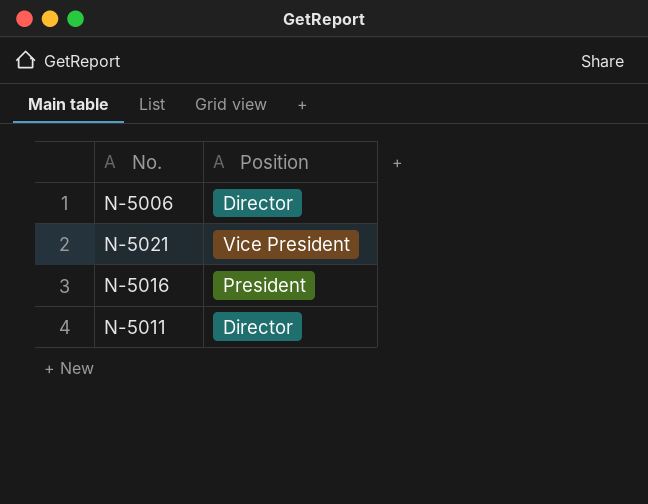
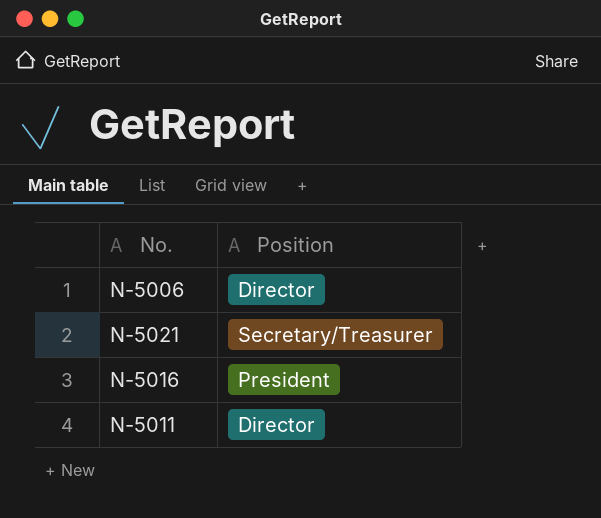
N-5021 | Position: Vice President -> Secretary/Treasurer

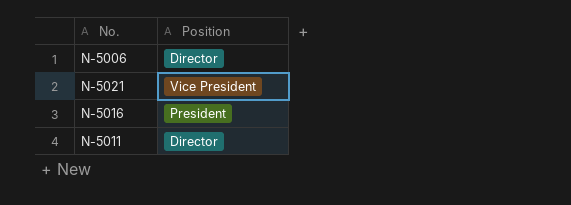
N-5021 | Position: Secretary/Treasurer -> Vice President

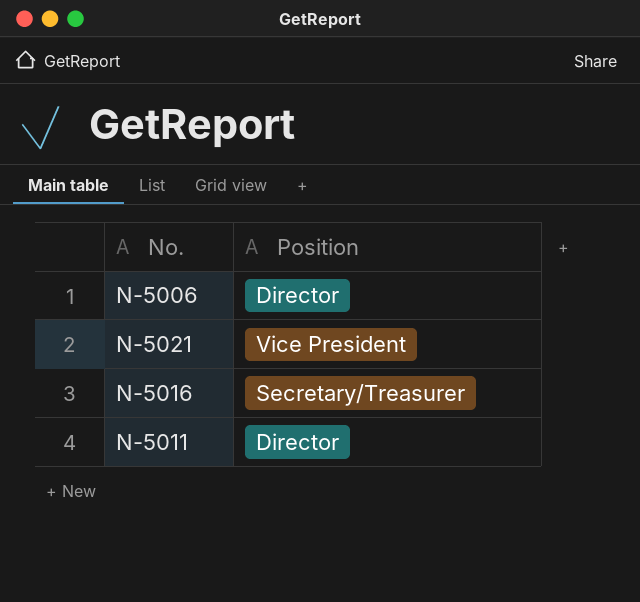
N-5016 | Position: President -> Secretary/Treasurer

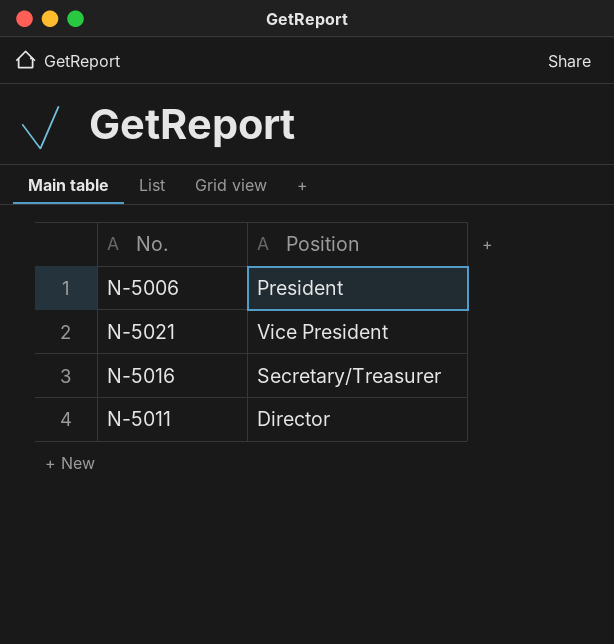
N-5006 | Position: Director -> President

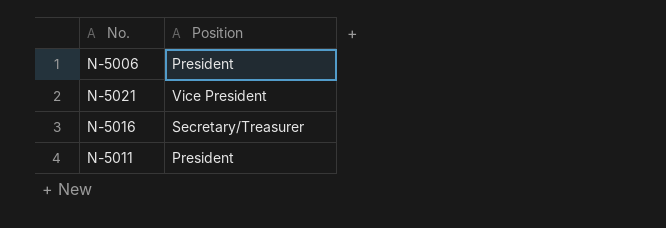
N-5011 | Position: Director -> President

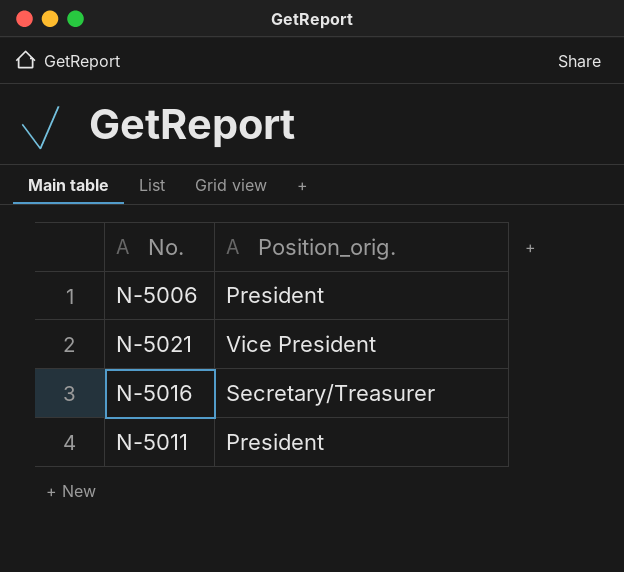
column name: Position -> Position_orig.

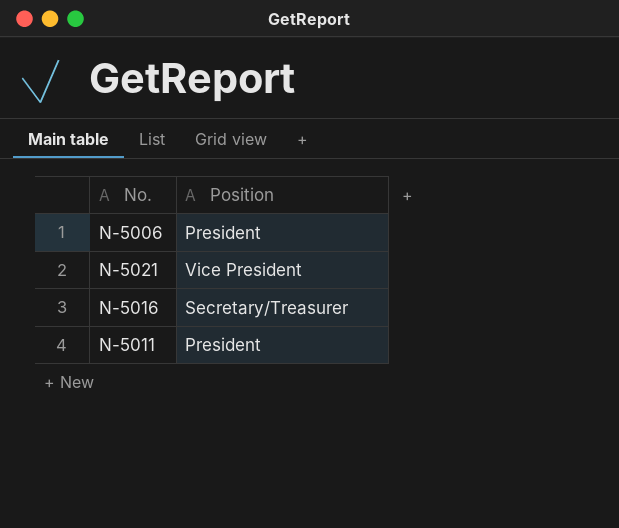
column name: Position_orig. -> Position

